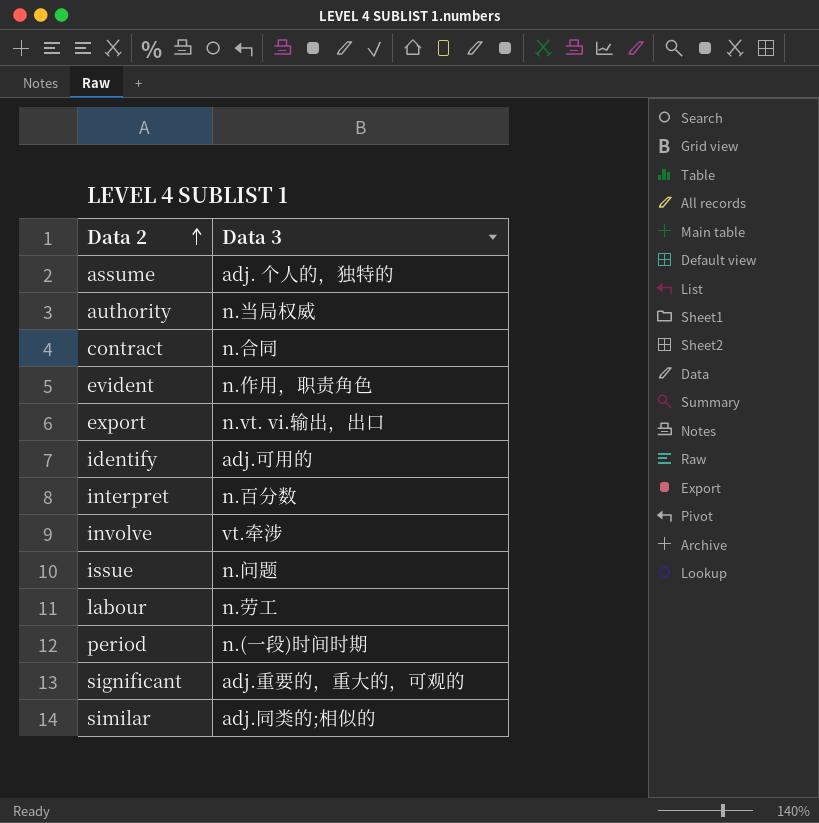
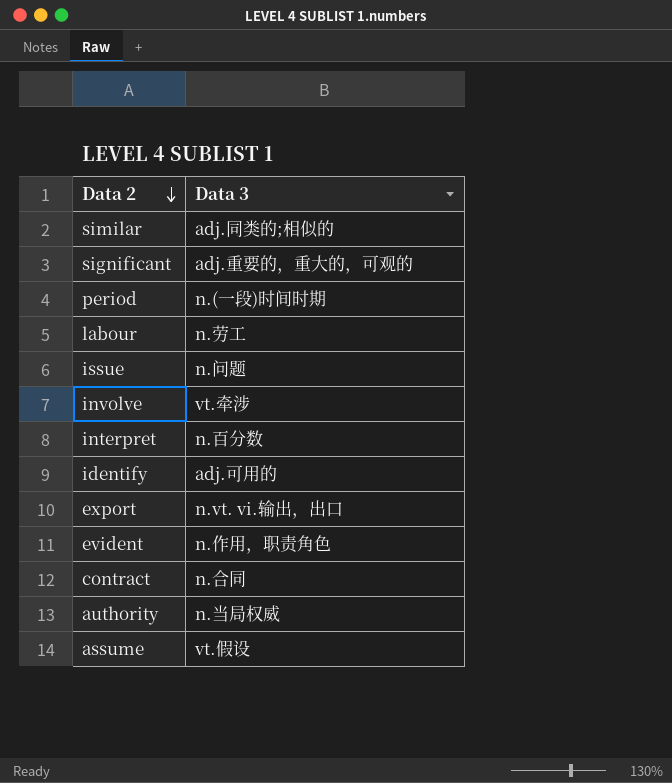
row order: Data 2 ascending -> Data 2 descending
assume | Data 3: adj. 个人的，独特的 -> vt.假设

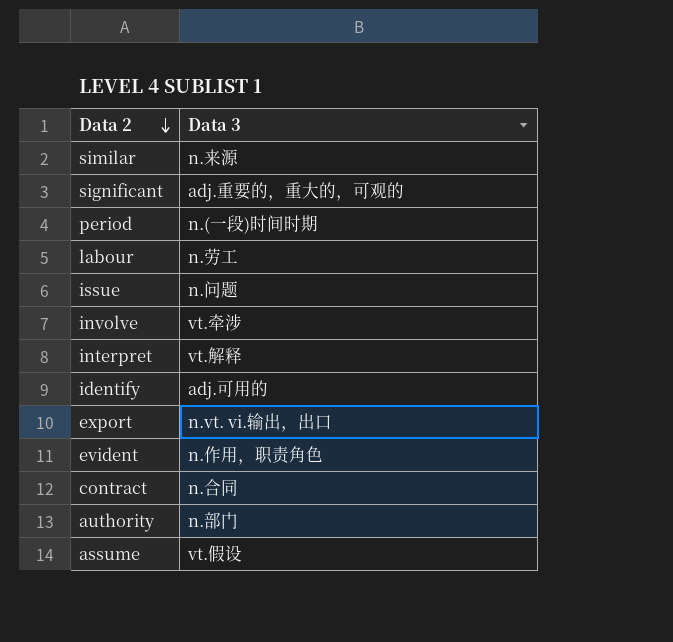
similar | Data 3: adj.同类的;相似的 -> n.来源
interpret | Data 3: n.百分数 -> vt.解释
authority | Data 3: n.当局权威 -> n.部门

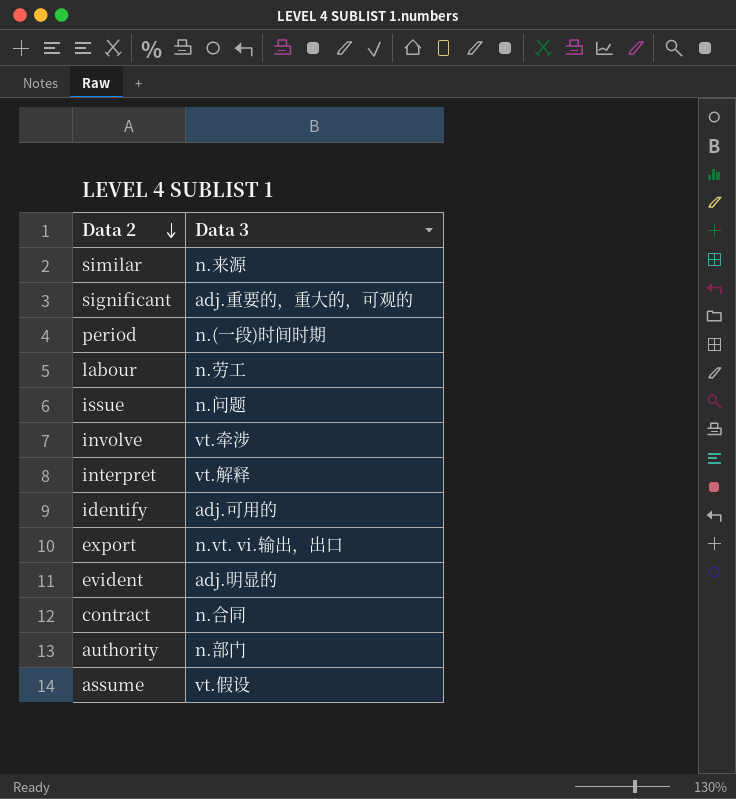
evident | Data 3: n.作用，职责角色 -> adj.明显的

